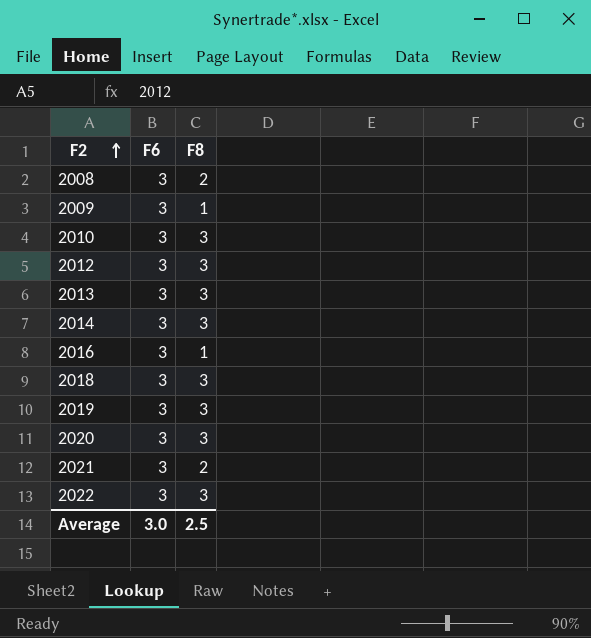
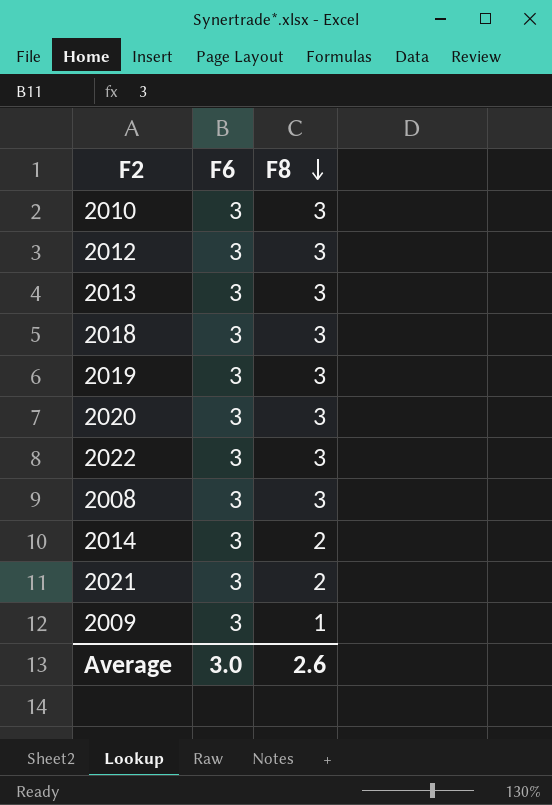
row order: F2 ascending -> F8 descending
row 2016: 3 | 1 -> none
2008 | F8: 2 -> 3
2014 | F8: 3 -> 2
Average | F8: 2.5 -> 2.6

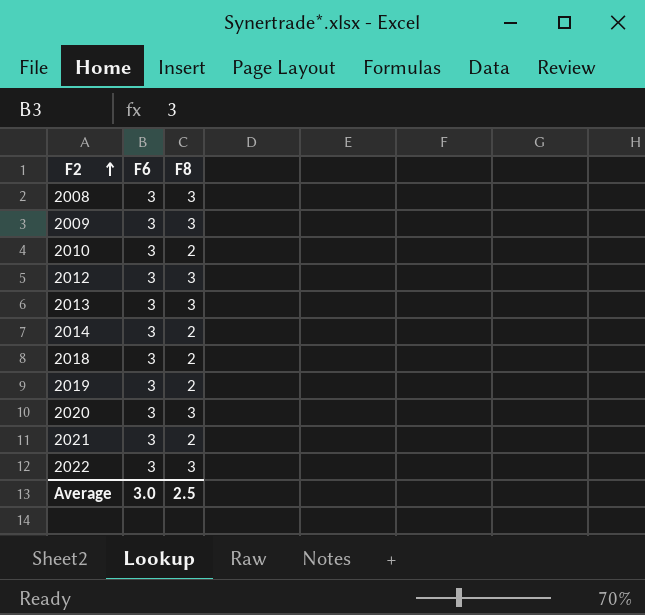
row order: F8 descending -> F2 ascending
2009 | F8: 1 -> 3
2010 | F8: 3 -> 2
2018 | F8: 3 -> 2
2019 | F8: 3 -> 2
Average | F8: 2.6 -> 2.5

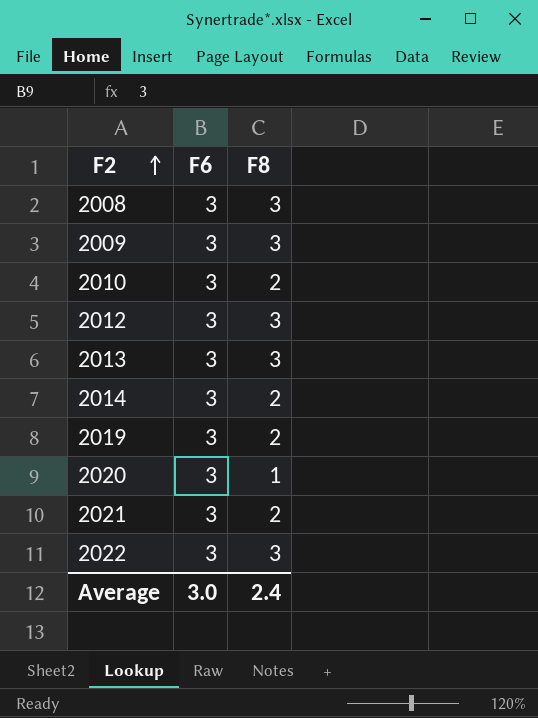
row 2018: 3 | 2 -> none
2020 | F8: 3 -> 1
Average | F8: 2.5 -> 2.4

